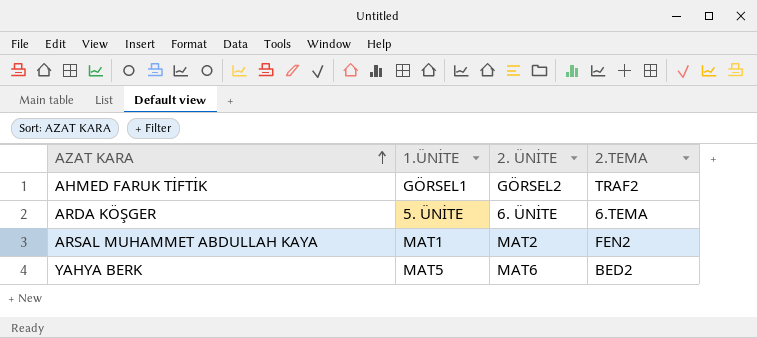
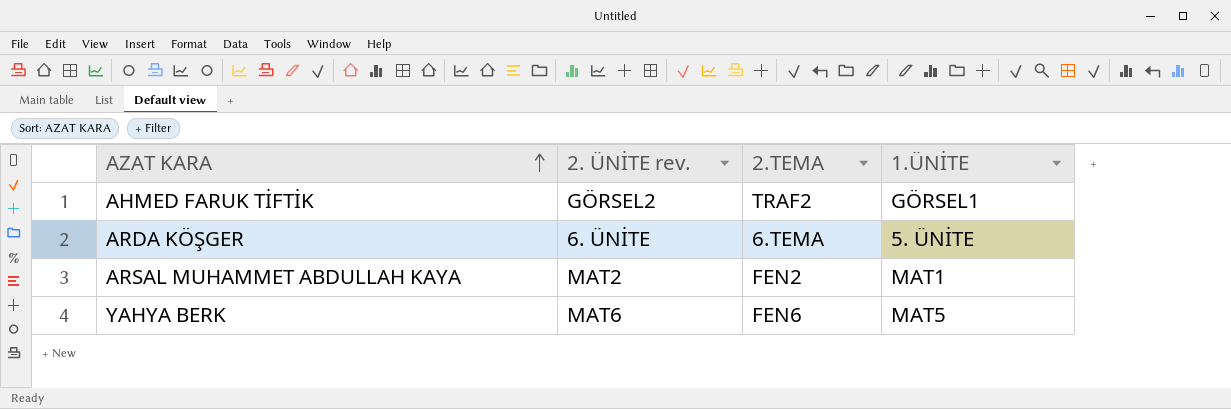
column name: 2. ÜNİTE -> 2. ÜNİTE rev.
column 1.ÜNİTE | position: 2 -> 4
YAHYA BERK | 2.TEMA: BED2 -> FEN6

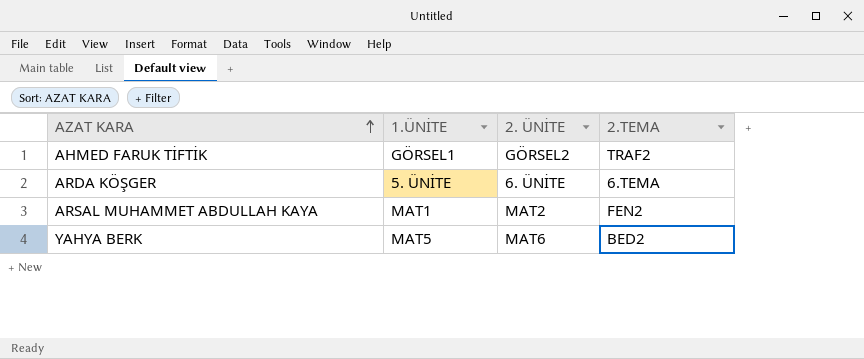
column 1.ÜNİTE | position: 4 -> 2
column name: 2. ÜNİTE rev. -> 2. ÜNİTE
YAHYA BERK | 2.TEMA: FEN6 -> BED2

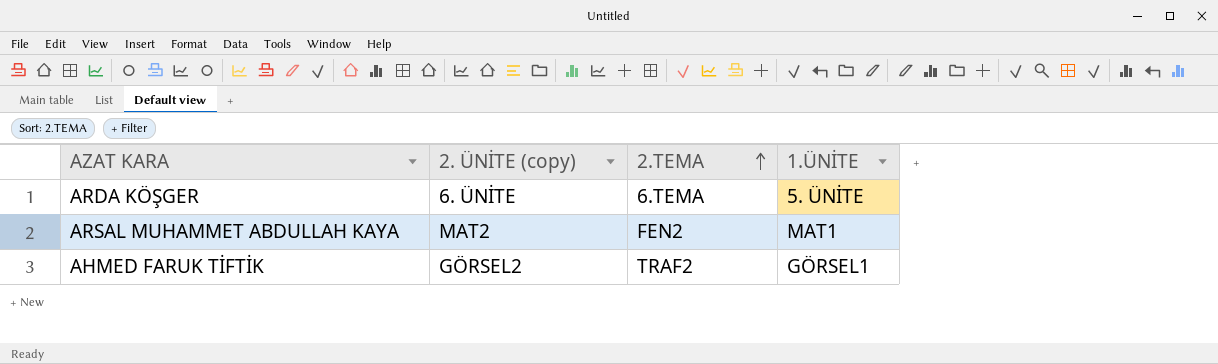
row order: AZAT KARA ascending -> 2.TEMA ascending
column name: 2. ÜNİTE -> 2. ÜNİTE (copy)
column 1.ÜNİTE | position: 2 -> 4
row YAHYA BERK: MAT5 | MAT6 | BED2 -> none

